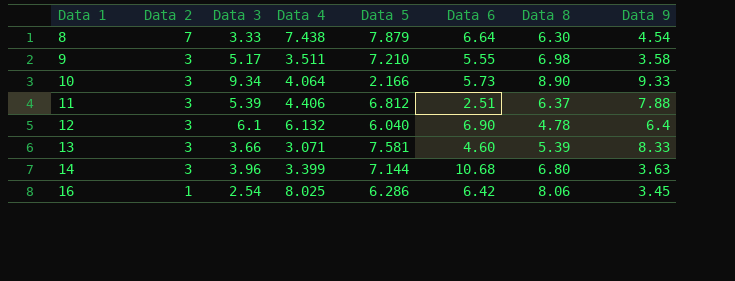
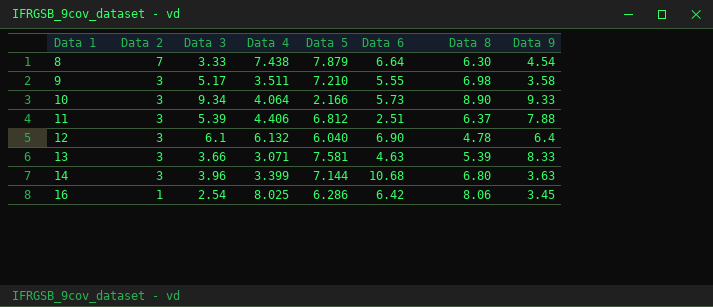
13 | Data 6: 4.60 -> 4.63

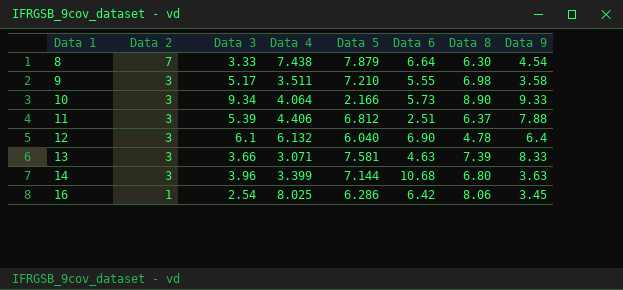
13 | Data 8: 5.39 -> 7.39

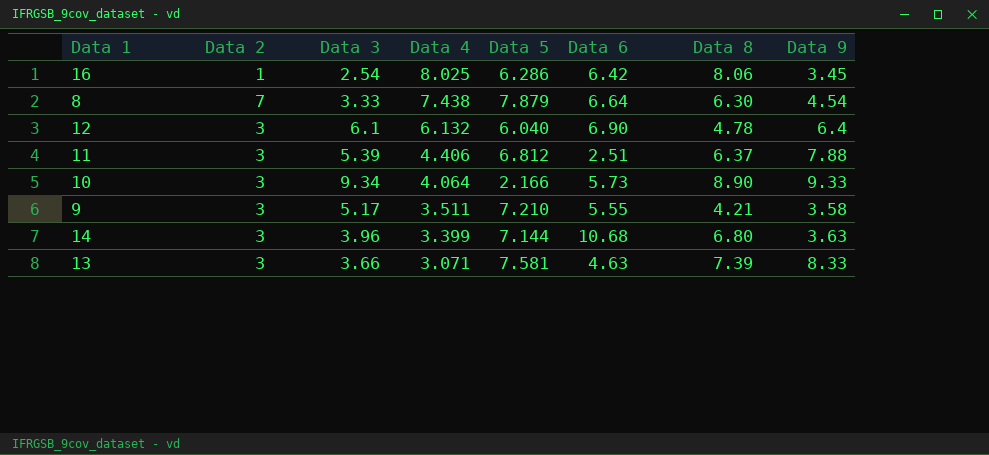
row order: Data 1 ascending -> Data 4 descending
9 | Data 8: 6.98 -> 4.21

